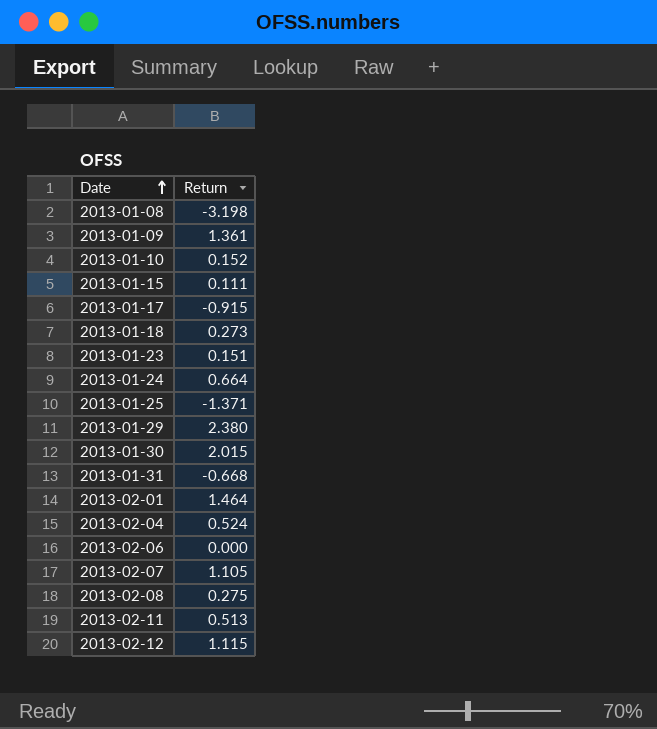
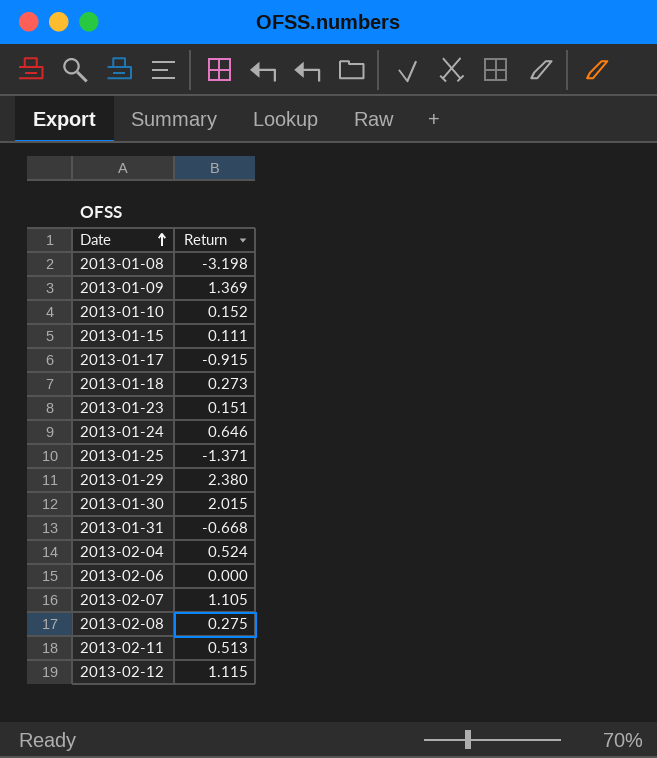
row 2013-02-01: 1.464 -> none
2013-01-09 | Return: 1.361 -> 1.369
2013-01-24 | Return: 0.664 -> 0.646

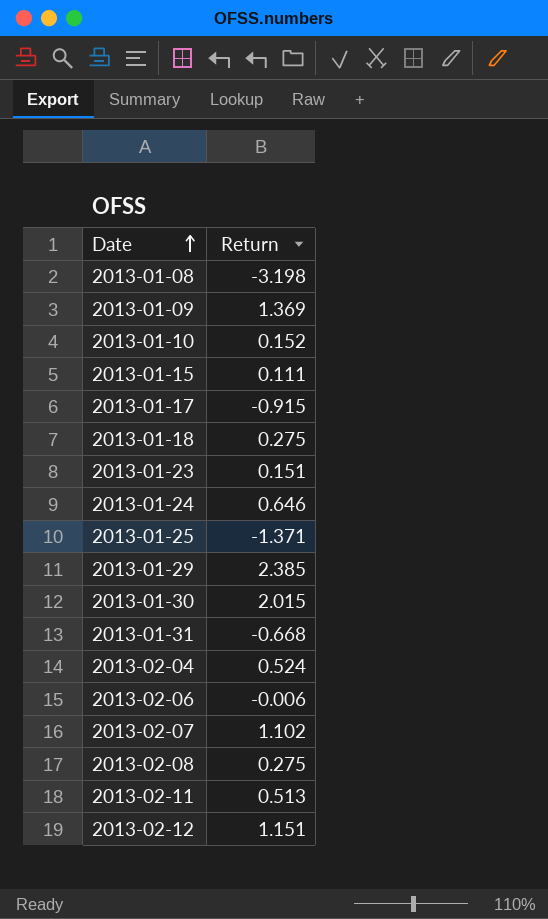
2013-01-18 | Return: 0.273 -> 0.275
2013-01-29 | Return: 2.380 -> 2.385
2013-02-06 | Return: 0.000 -> -0.006
2013-02-07 | Return: 1.105 -> 1.102
2013-02-12 | Return: 1.115 -> 1.151

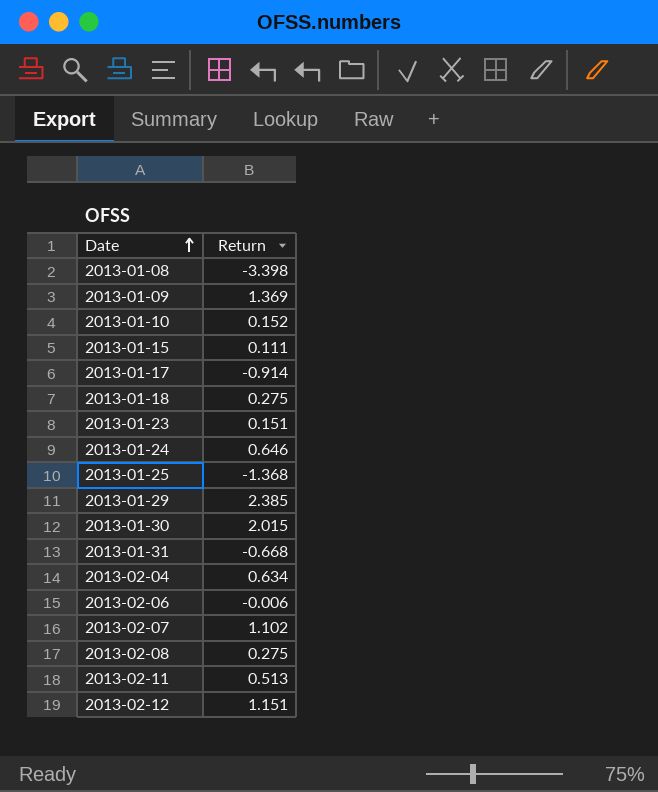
2013-01-08 | Return: -3.198 -> -3.398
2013-01-17 | Return: -0.915 -> -0.914
2013-01-25 | Return: -1.371 -> -1.368
2013-02-04 | Return: 0.524 -> 0.634

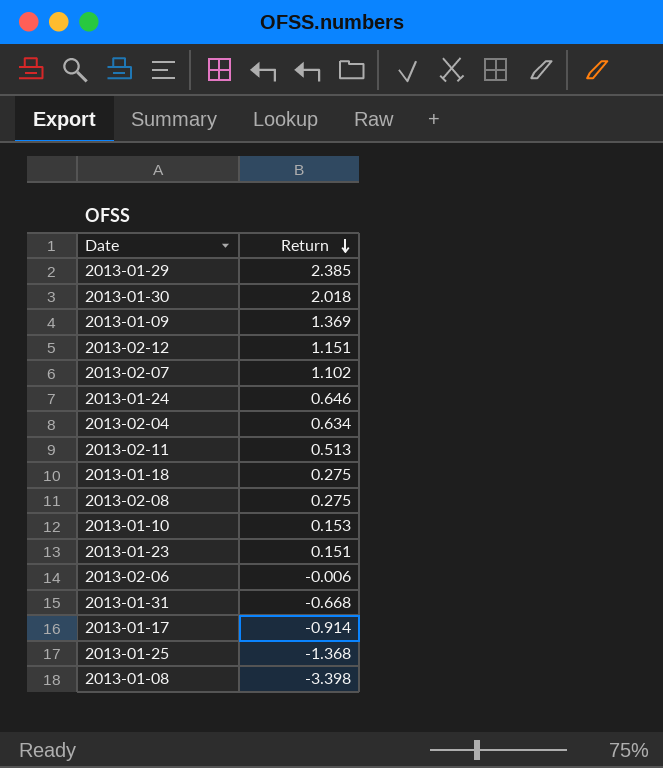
row order: Date ascending -> Return descending
row 2013-01-15: 0.111 -> none
2013-01-30 | Return: 2.015 -> 2.018
2013-01-10 | Return: 0.152 -> 0.153

